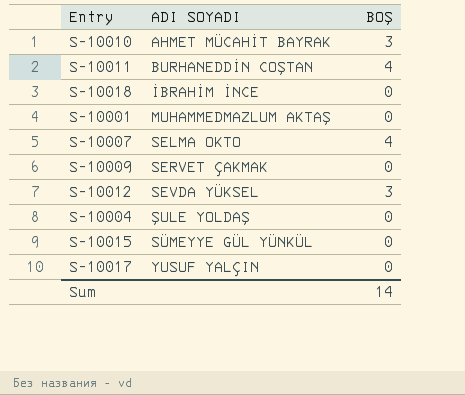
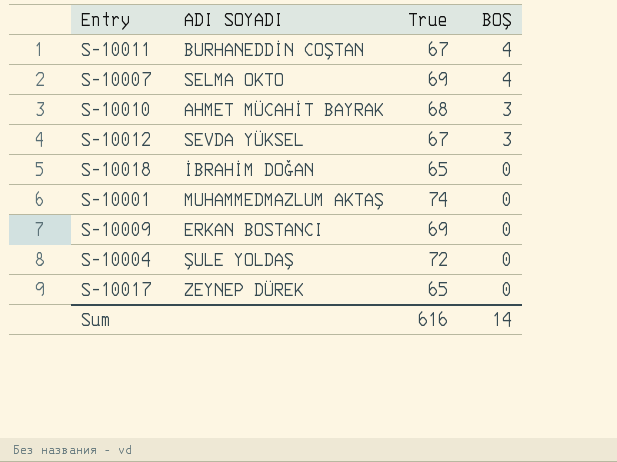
row order: ADI SOYADI ascending -> BOŞ descending
column True | position: none -> 3
row S-10015: SÜMEYYE GÜL YÜNKÜL | 0 -> none
S-10018 | ADI SOYADI: İBRAHİM İNCE -> İBRAHİM DOĞAN
S-10009 | ADI SOYADI: SERVET ÇAKMAK -> ERKAN BOSTANCI
S-10017 | ADI SOYADI: YUSUF YALÇIN -> ZEYNEP DÜREK

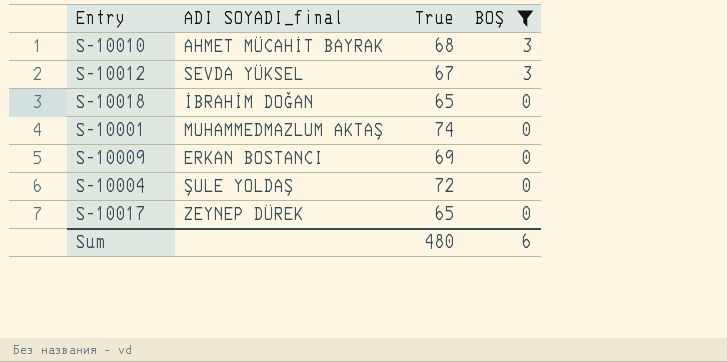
filter: none -> BOŞ != 4
column name: ADI SOYADI -> ADI SOYADI_final
Sum | True: 616 -> 480
Sum | BOŞ: 14 -> 6

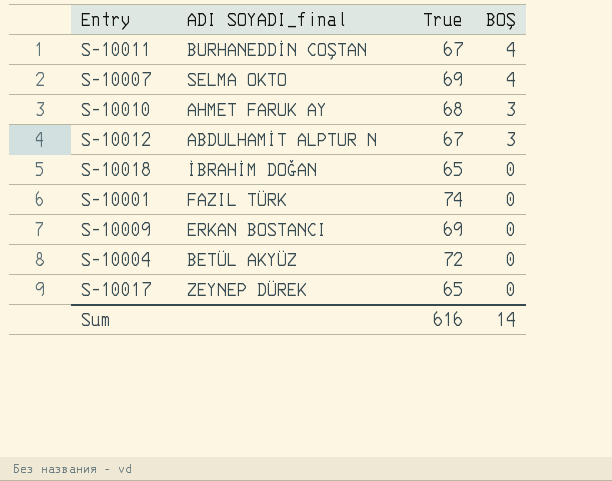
filter: BOŞ != 4 -> none
S-10010 | ADI SOYADI_final: AHMET MÜCAHİT BAYRAK -> AHMET FARUK AY
S-10012 | ADI SOYADI_final: SEVDA YÜKSEL -> ABDULHAMİT ALPTUR N
S-10001 | ADI SOYADI_final: MUHAMMEDMAZLUM AKTAŞ -> FAZIL TÜRK
S-10004 | ADI SOYADI_final: ŞULE YOLDAŞ -> BETÜL AKYÜZ
Sum | True: 480 -> 616
Sum | BOŞ: 6 -> 14

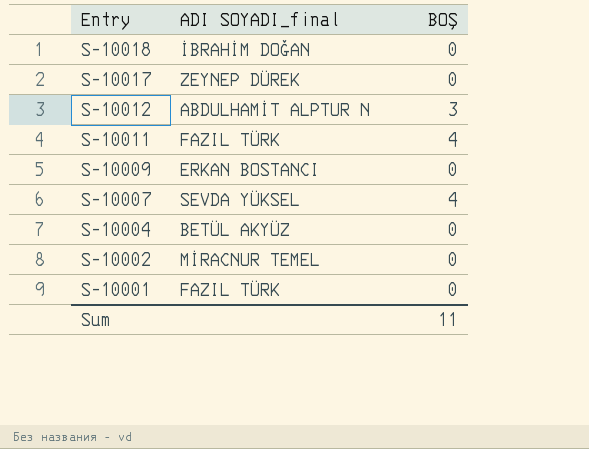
row order: BOŞ descending -> Entry descending
column True | position: 3 -> none
row S-10010: AHMET FARUK AY | 68 | 3 -> none
S-10011 | ADI SOYADI_final: BURHANEDDİN COŞTAN -> FAZIL TÜRK
S-10007 | ADI SOYADI_final: SELMA OKTO -> SEVDA YÜKSEL
row S-10002: none -> MİRACNUR TEMEL | 0
Sum | BOŞ: 14 -> 11

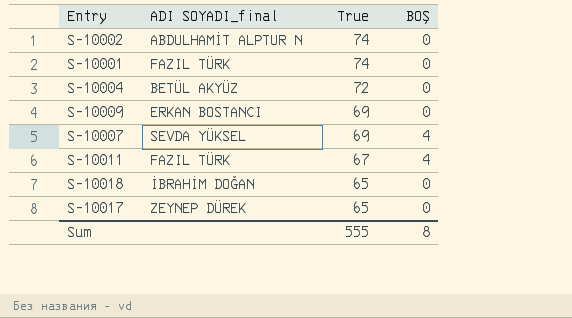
row order: Entry descending -> True descending
column True | position: none -> 3
row S-10012: ABDULHAMİT ALPTUR N | 3 -> none
S-10002 | ADI SOYADI_final: MİRACNUR TEMEL -> ABDULHAMİT ALPTUR N
Sum | BOŞ: 11 -> 8

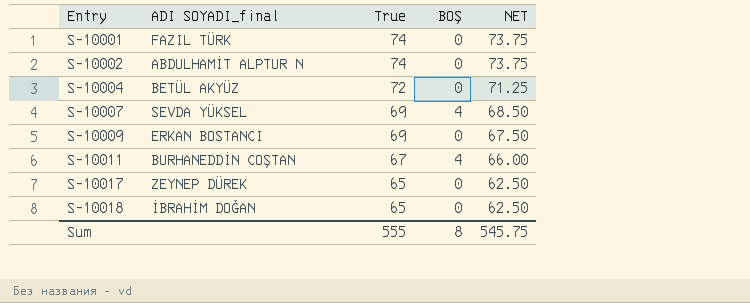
row order: True descending -> Entry ascending
column NET | position: none -> 5
S-10011 | ADI SOYADI_final: FAZIL TÜRK -> BURHANEDDİN COŞTAN

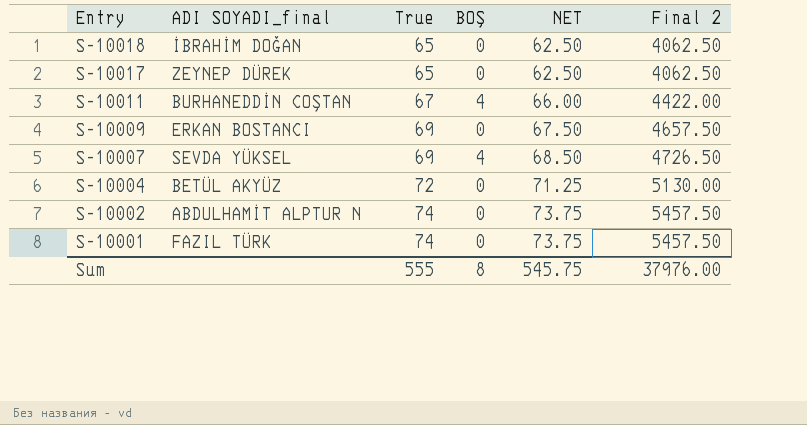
row order: Entry ascending -> Entry descending
column Final 2 | formula: none -> [True] * [NET]

